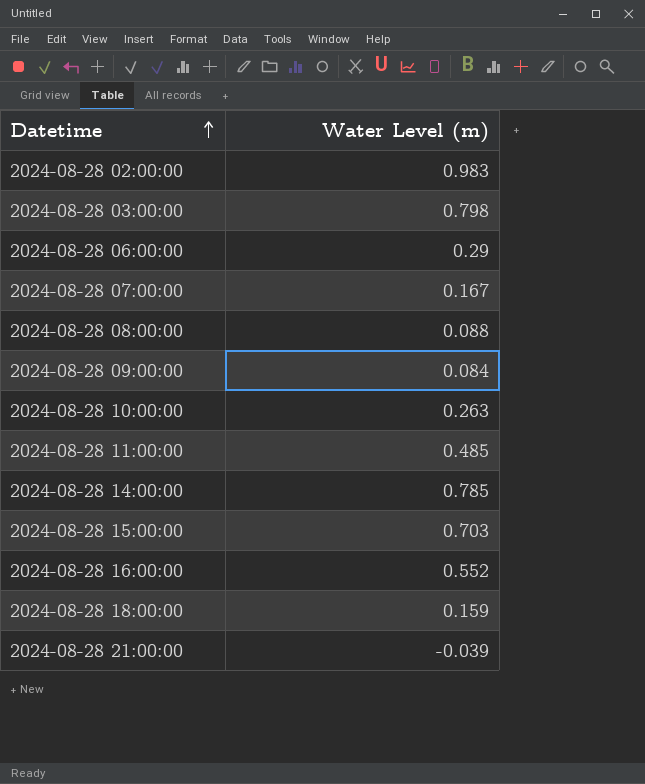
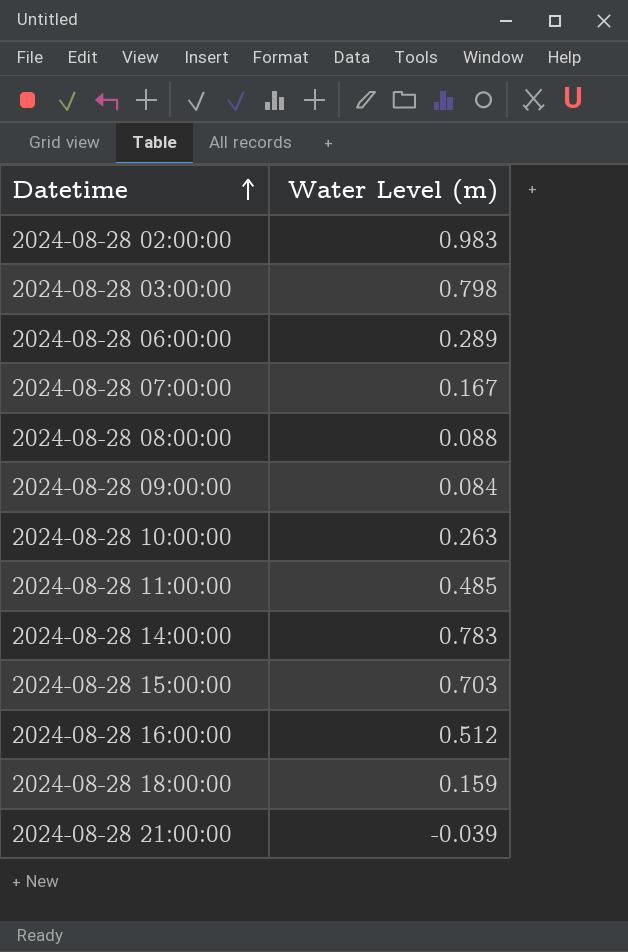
2024-08-28 06:00:00 | Water Level (m): 0.29 -> 0.289
2024-08-28 14:00:00 | Water Level (m): 0.785 -> 0.783
2024-08-28 16:00:00 | Water Level (m): 0.552 -> 0.512

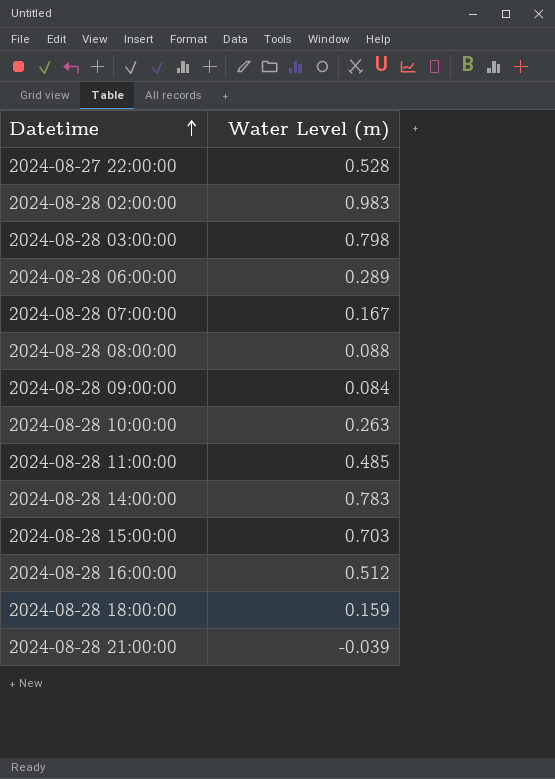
row 2024-08-27 22:00:00: none -> 0.528

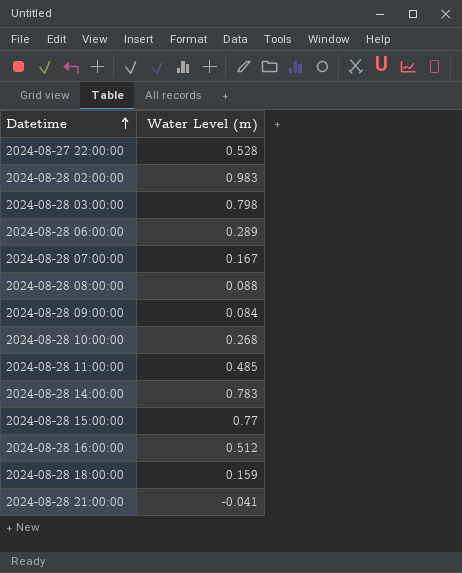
2024-08-28 10:00:00 | Water Level (m): 0.263 -> 0.268
2024-08-28 15:00:00 | Water Level (m): 0.703 -> 0.77
2024-08-28 21:00:00 | Water Level (m): -0.039 -> -0.041

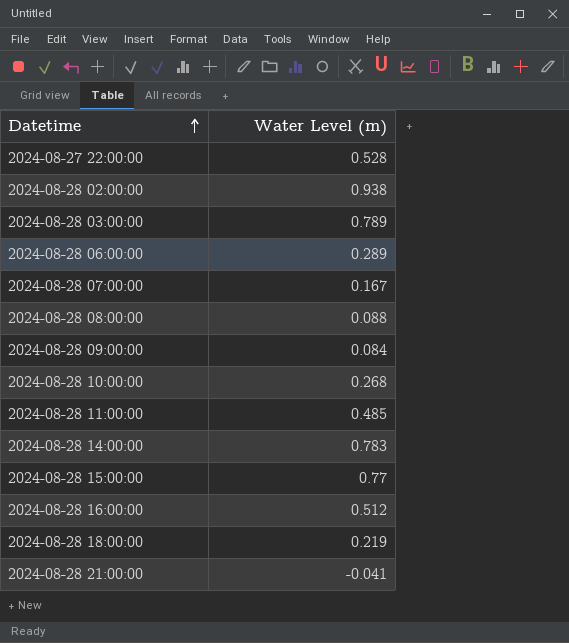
2024-08-28 02:00:00 | Water Level (m): 0.983 -> 0.938
2024-08-28 03:00:00 | Water Level (m): 0.798 -> 0.789
2024-08-28 18:00:00 | Water Level (m): 0.159 -> 0.219

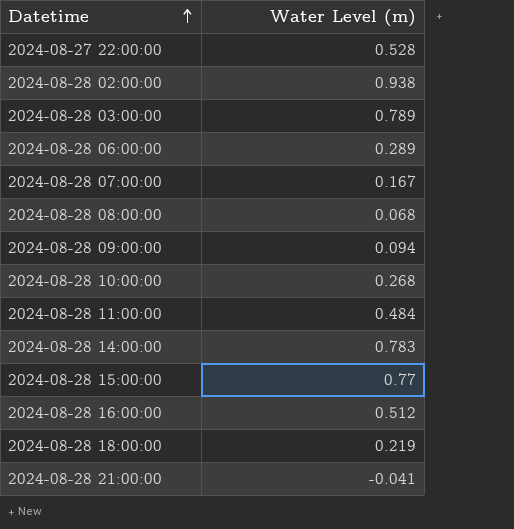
2024-08-28 08:00:00 | Water Level (m): 0.088 -> 0.068
2024-08-28 09:00:00 | Water Level (m): 0.084 -> 0.094
2024-08-28 11:00:00 | Water Level (m): 0.485 -> 0.484

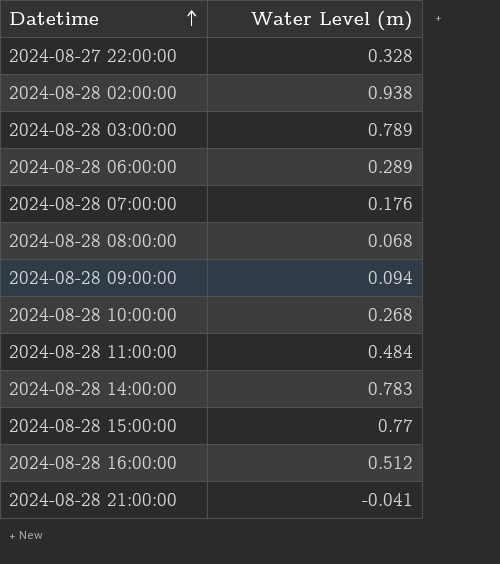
row 2024-08-28 18:00:00: 0.219 -> none
2024-08-27 22:00:00 | Water Level (m): 0.528 -> 0.328
2024-08-28 07:00:00 | Water Level (m): 0.167 -> 0.176

